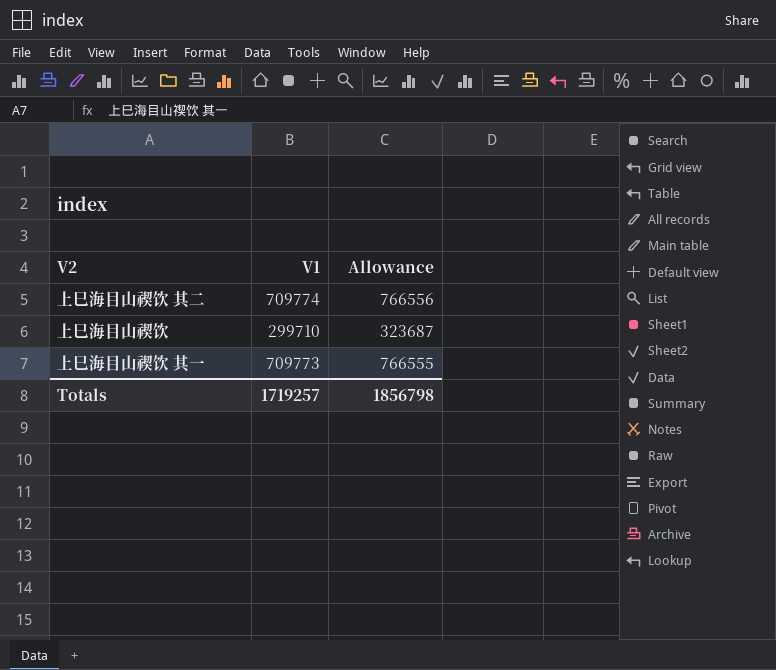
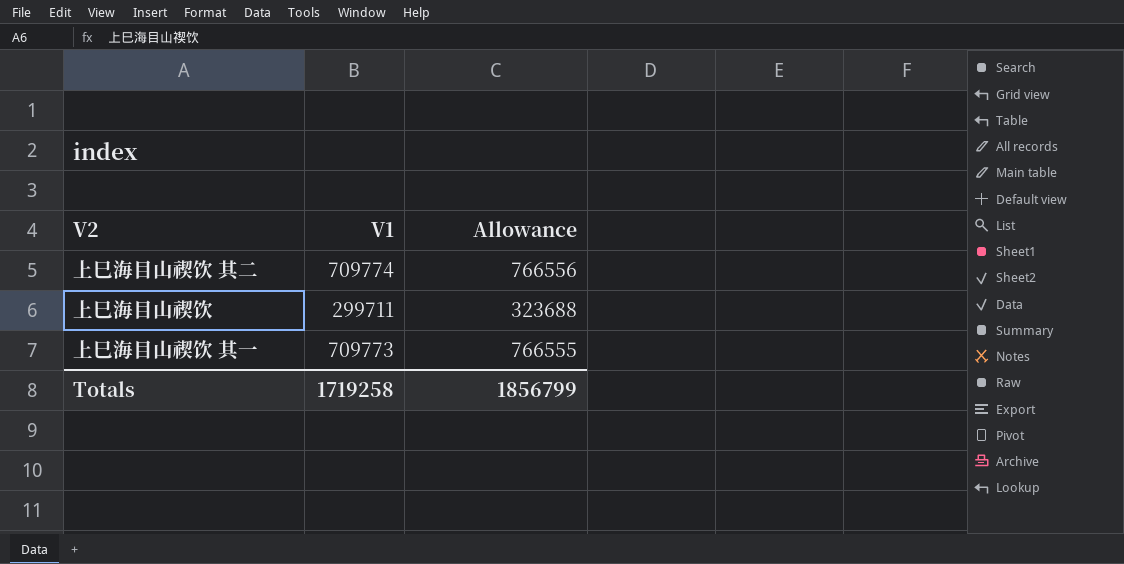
上巳海目山禊饮 | V1: 299710 -> 299711
上巳海目山禊饮 | Allowance: 323687 -> 323688
Totals | V1: 1719257 -> 1719258
Totals | Allowance: 1856798 -> 1856799

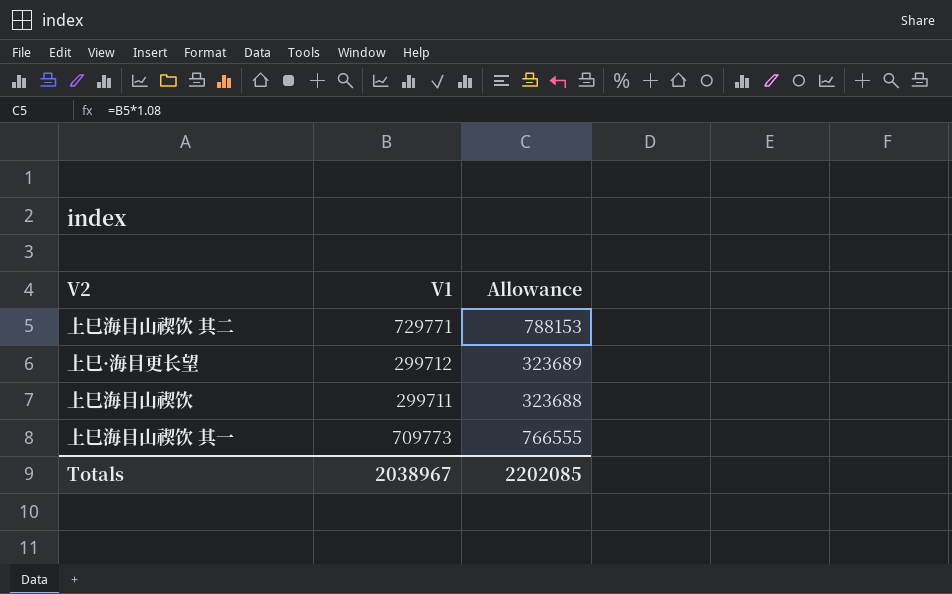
上巳海目山禊饮 其二 | V1: 709774 -> 729771
上巳海目山禊饮 其二 | Allowance: 766556 -> 788153
row 上巳·海目更长望: none -> 299712 | 323689
Totals | V1: 1719258 -> 2038967
Totals | Allowance: 1856799 -> 2202085

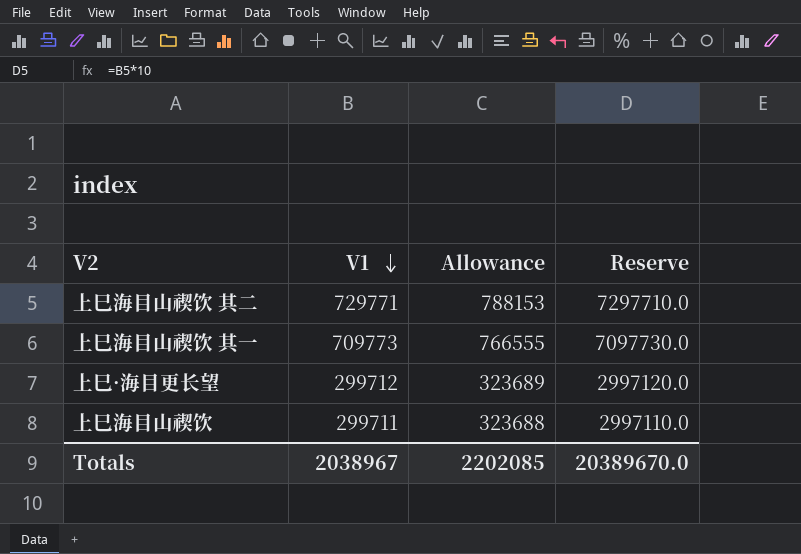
row order: none -> V1 descending
column Reserve | formula: none -> [V1] * 10

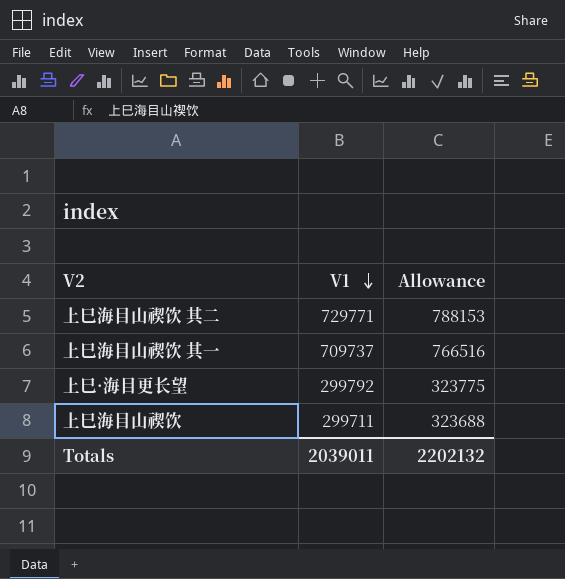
column Reserve | formula: [V1] * 10 -> none
上巳海目山禊饮 其一 | V1: 709773 -> 709737
上巳海目山禊饮 其一 | Allowance: 766555 -> 766516
上巳·海目更长望 | V1: 299712 -> 299792
上巳·海目更长望 | Allowance: 323689 -> 323775
Totals | V1: 2038967 -> 2039011
Totals | Allowance: 2202085 -> 2202132

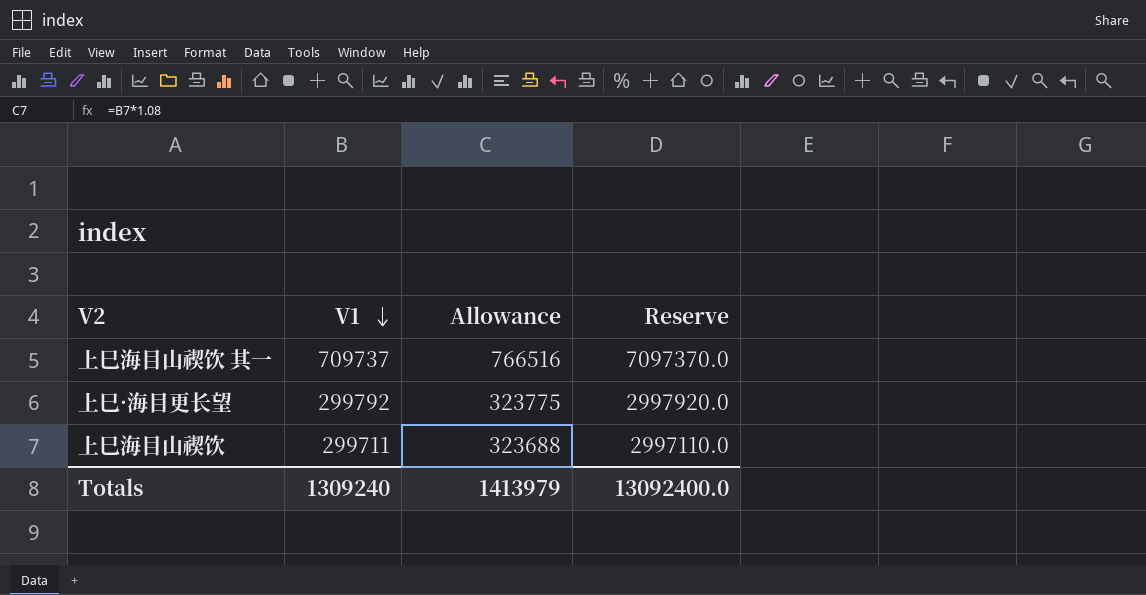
column Reserve | formula: none -> [V1] * 10
row 上巳海目山禊饮 其二: 729771 | 788153 -> none
Totals | V1: 2039011 -> 1309240
Totals | Allowance: 2202132 -> 1413979

